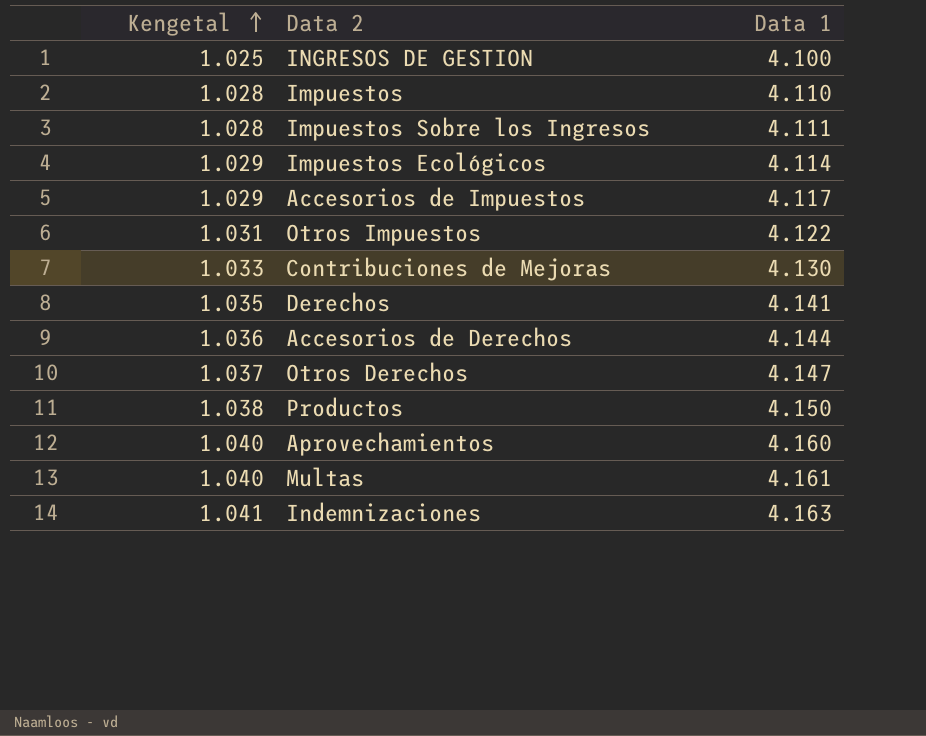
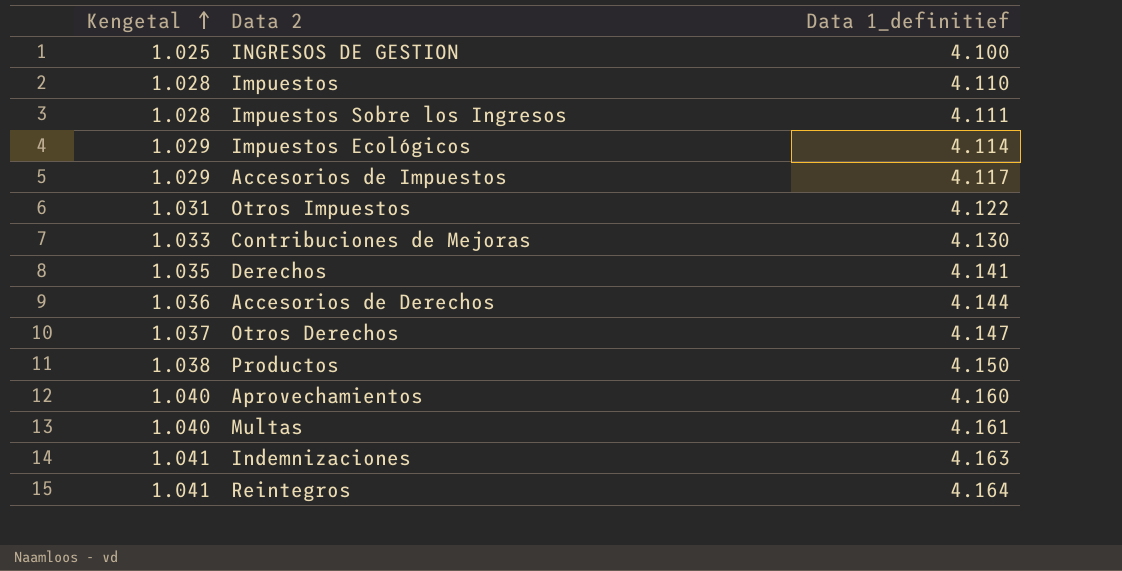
column name: Data 1 -> Data 1_definitief
row Reintegros: none -> 1.041 | 4.164

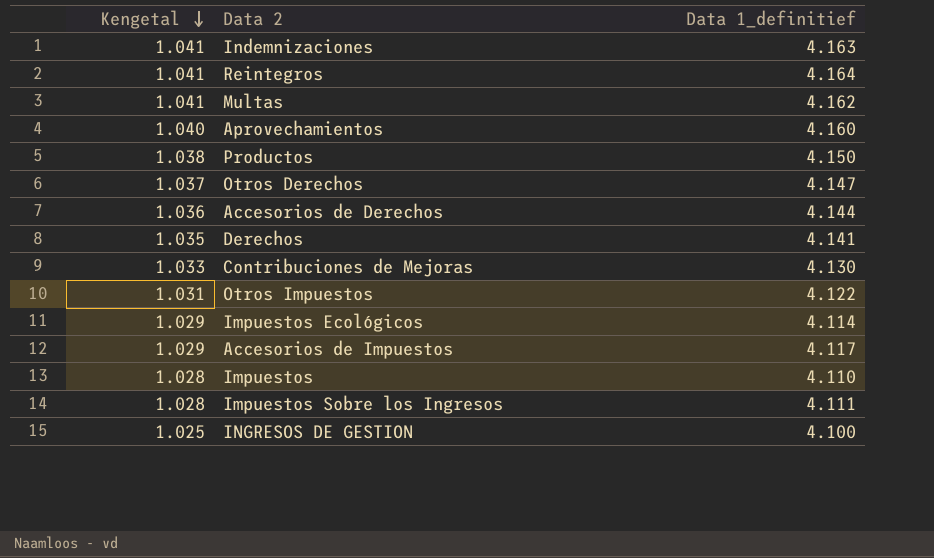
row order: Kengetal ascending -> Kengetal descending
Multas | Kengetal: 1.040 -> 1.041
Multas | Data 1_definitief: 4.161 -> 4.162

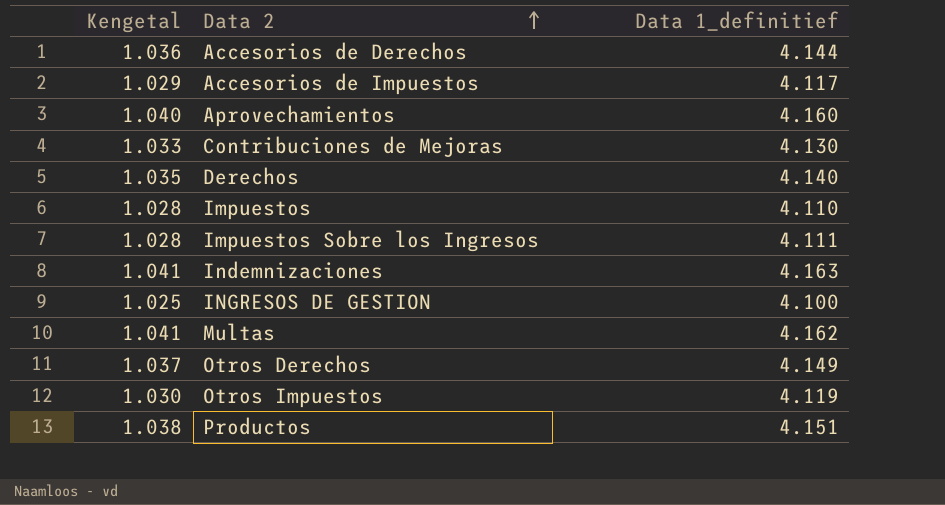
row order: Kengetal descending -> Data 2 ascending
row Reintegros: 1.041 | 4.164 -> none
row Impuestos Ecológicos: 1.029 | 4.114 -> none
Derechos | Data 1_definitief: 4.141 -> 4.140
Otros Derechos | Data 1_definitief: 4.147 -> 4.149
Otros Impuestos | Kengetal: 1.031 -> 1.030
Otros Impuestos | Data 1_definitief: 4.122 -> 4.119
Productos | Data 1_definitief: 4.150 -> 4.151

